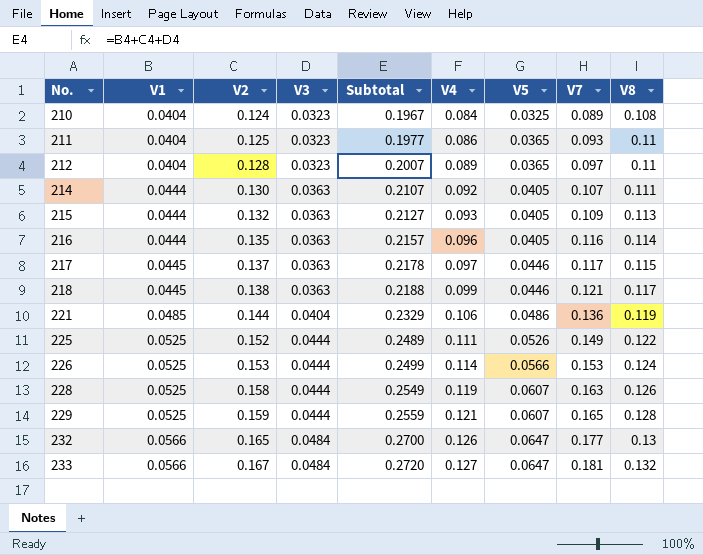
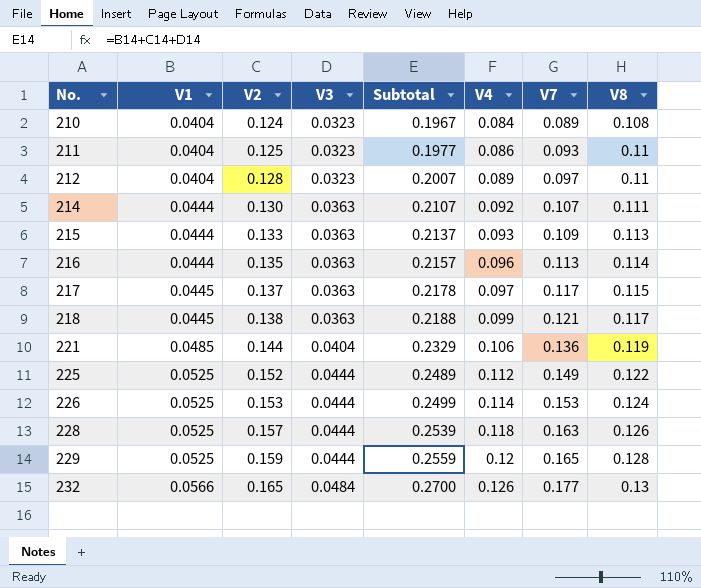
column V5 | position: 7 -> none
row 233: 0.0566 | 0.167 | 0.0484 | 0.2720 | 0.127 | 0.0647 | 0.181 | 0.132 -> none
215 | V2: 0.132 -> 0.133
215 | Subtotal: 0.2127 -> 0.2137
216 | V7: 0.116 -> 0.113
225 | V4: 0.111 -> 0.112
228 | V2: 0.158 -> 0.157
228 | Subtotal: 0.2549 -> 0.2539
228 | V4: 0.119 -> 0.118
229 | V4: 0.121 -> 0.12

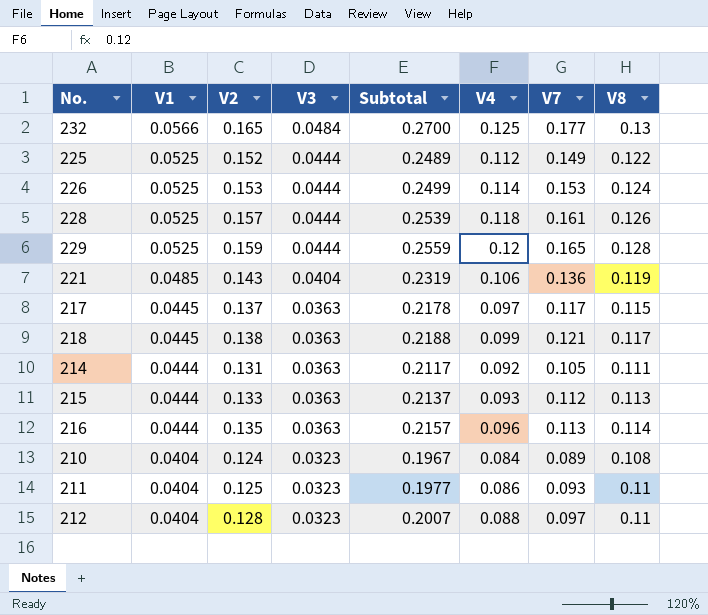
row order: No. ascending -> V1 descending
232 | V4: 0.126 -> 0.125
228 | V7: 0.163 -> 0.161
221 | V2: 0.144 -> 0.143
221 | Subtotal: 0.2329 -> 0.2319
214 | V2: 0.130 -> 0.131
214 | Subtotal: 0.2107 -> 0.2117
214 | V7: 0.107 -> 0.105
215 | V7: 0.109 -> 0.112
212 | V4: 0.089 -> 0.088

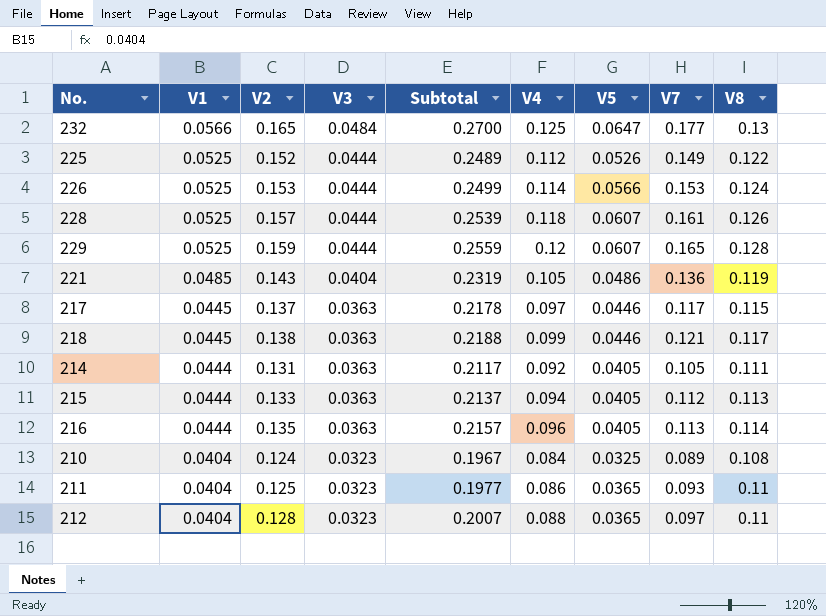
column V5 | position: none -> 7
221 | V4: 0.106 -> 0.105
215 | V4: 0.093 -> 0.094

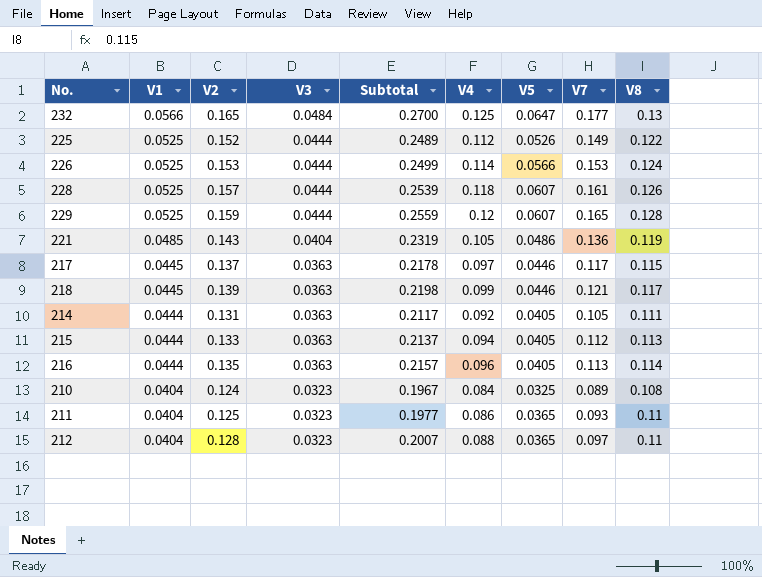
218 | V2: 0.138 -> 0.139
218 | Subtotal: 0.2188 -> 0.2198

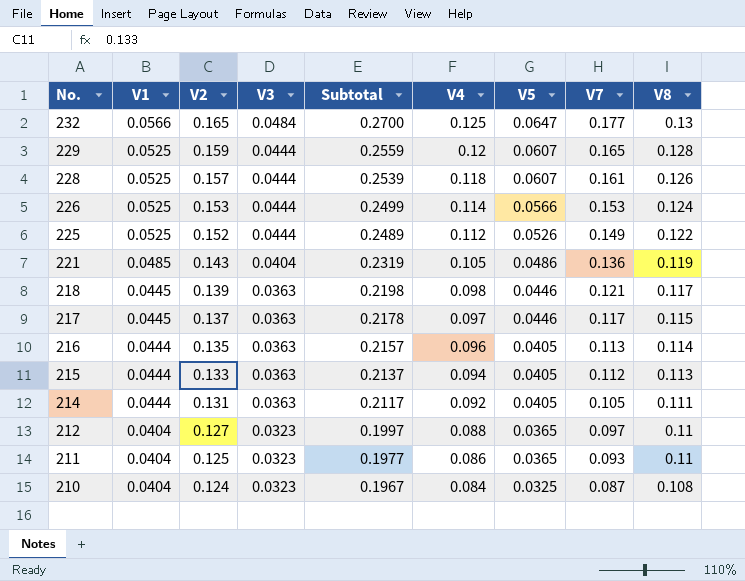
row order: V1 descending -> No. descending
218 | V4: 0.099 -> 0.098
212 | V2: 0.128 -> 0.127
212 | Subtotal: 0.2007 -> 0.1997
210 | V7: 0.089 -> 0.087

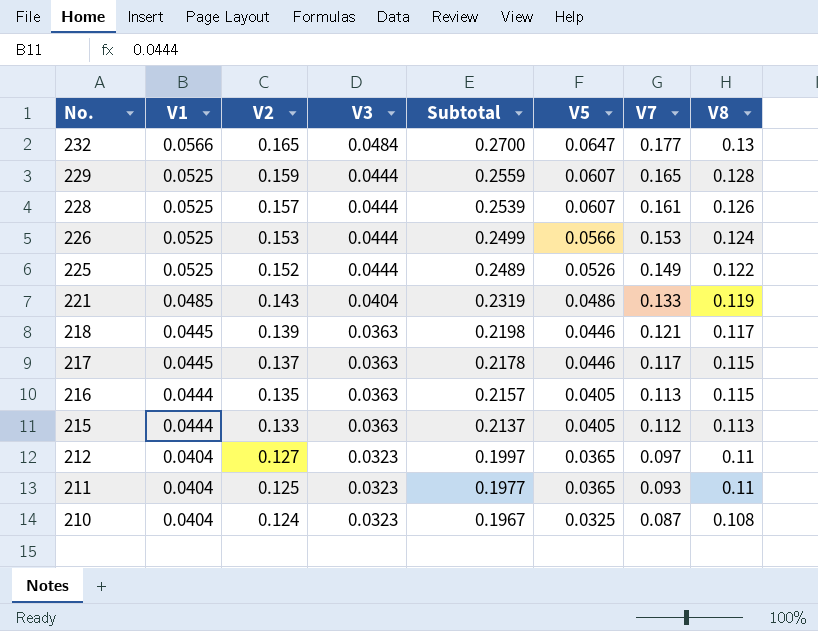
column V4 | position: 6 -> none
row 214: 0.0444 | 0.131 | 0.0363 | 0.2117 | 0.092 | 0.0405 | 0.105 | 0.111 -> none
221 | V7: 0.136 -> 0.133
216 | V8: 0.114 -> 0.115

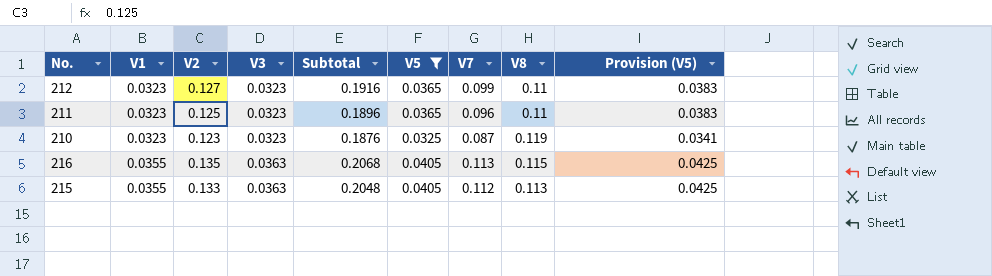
filter: none -> V5 <= 0.0405
row order: No. descending -> V1 ascending
column Provision (V5) | formula: none -> [V5] * 1.05
212 | V1: 0.0404 -> 0.0323
212 | Subtotal: 0.1997 -> 0.1916
212 | V7: 0.097 -> 0.099
211 | V1: 0.0404 -> 0.0323
211 | Subtotal: 0.1977 -> 0.1896
211 | V7: 0.093 -> 0.096
210 | V1: 0.0404 -> 0.0323
210 | V2: 0.124 -> 0.123
210 | Subtotal: 0.1967 -> 0.1876
210 | V8: 0.108 -> 0.119
216 | V1: 0.0444 -> 0.0355
216 | Subtotal: 0.2157 -> 0.2068
215 | V1: 0.0444 -> 0.0355
215 | Subtotal: 0.2137 -> 0.2048

